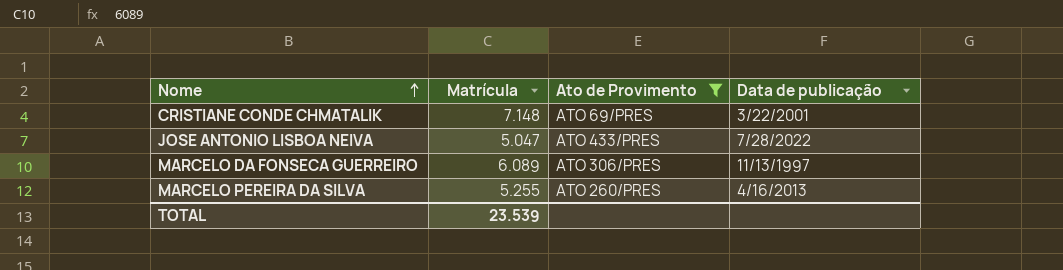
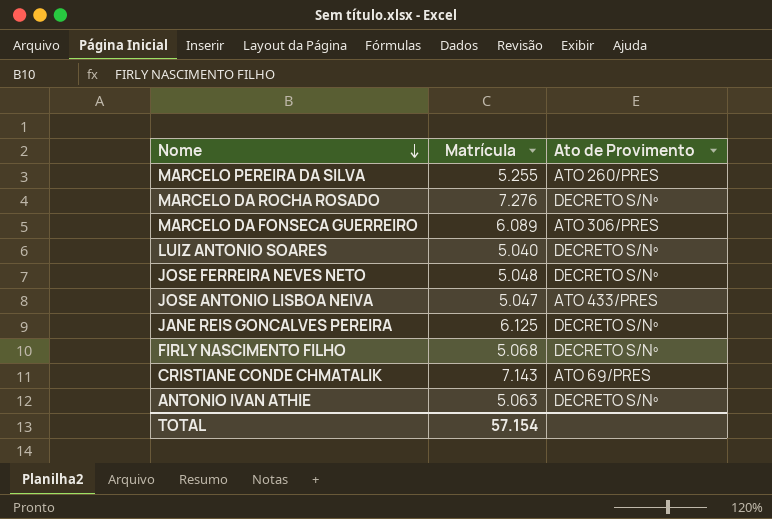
filter: Ato de Provimento != DECRETO S/Nº -> none
row order: Nome ascending -> Nome descending
column Data de publicação | position: 4 -> none
CRISTIANE CONDE CHMATALIK | Matrícula: 7.148 -> 7.143
TOTAL | Matrícula: 23.539 -> 57.154

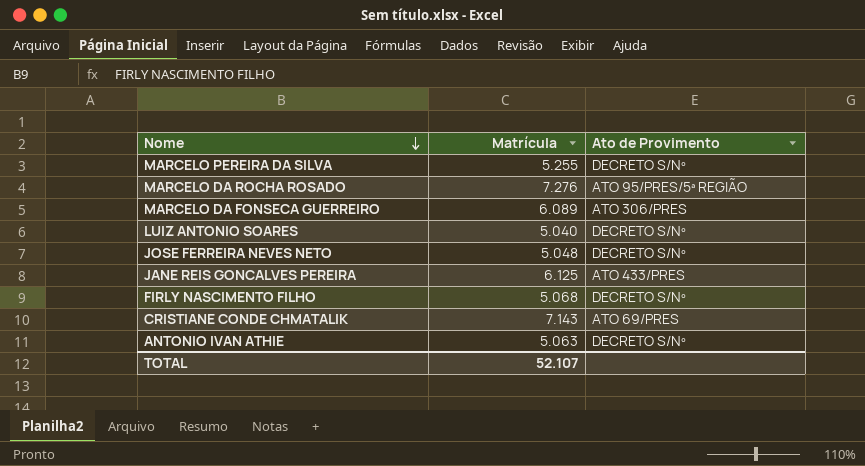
row JOSE ANTONIO LISBOA NEIVA: 5.047 | ATO 433/PRES -> none
MARCELO PEREIRA DA SILVA | Ato de Provimento: ATO 260/PRES -> DECRETO S/Nº
MARCELO DA ROCHA ROSADO | Ato de Provimento: DECRETO S/Nº -> ATO 95/PRES/5ª REGIÃO
JANE REIS GONCALVES PEREIRA | Ato de Provimento: DECRETO S/Nº -> ATO 433/PRES
TOTAL | Matrícula: 57.154 -> 52.107

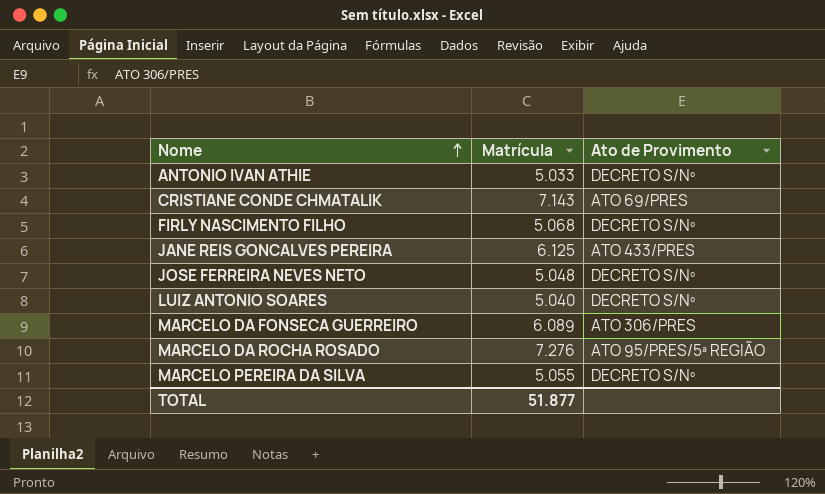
row order: Nome descending -> Nome ascending
ANTONIO IVAN ATHIE | Matrícula: 5.063 -> 5.033
MARCELO PEREIRA DA SILVA | Matrícula: 5.255 -> 5.055
TOTAL | Matrícula: 52.107 -> 51.877

